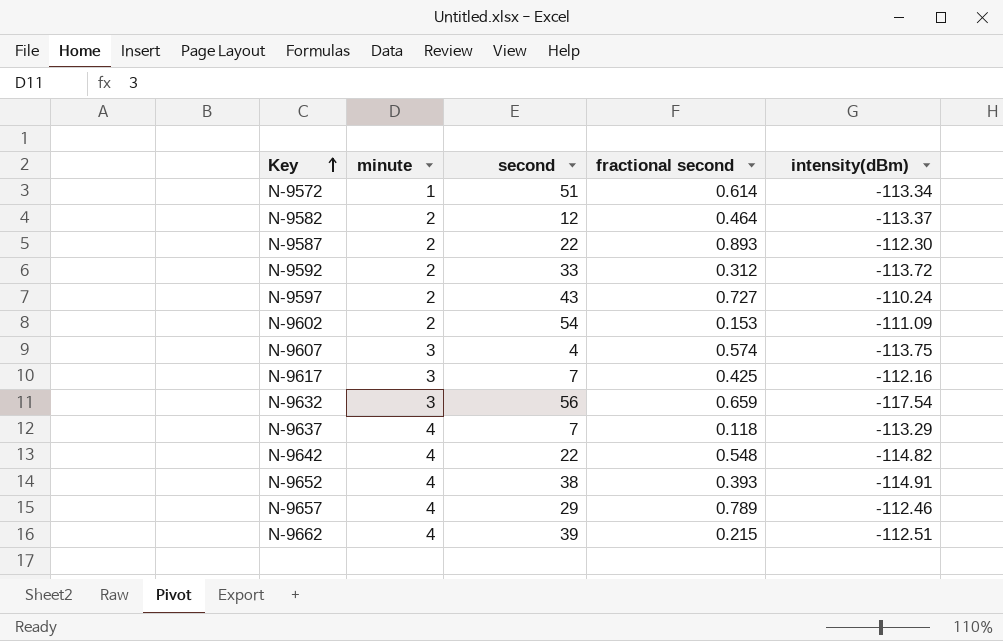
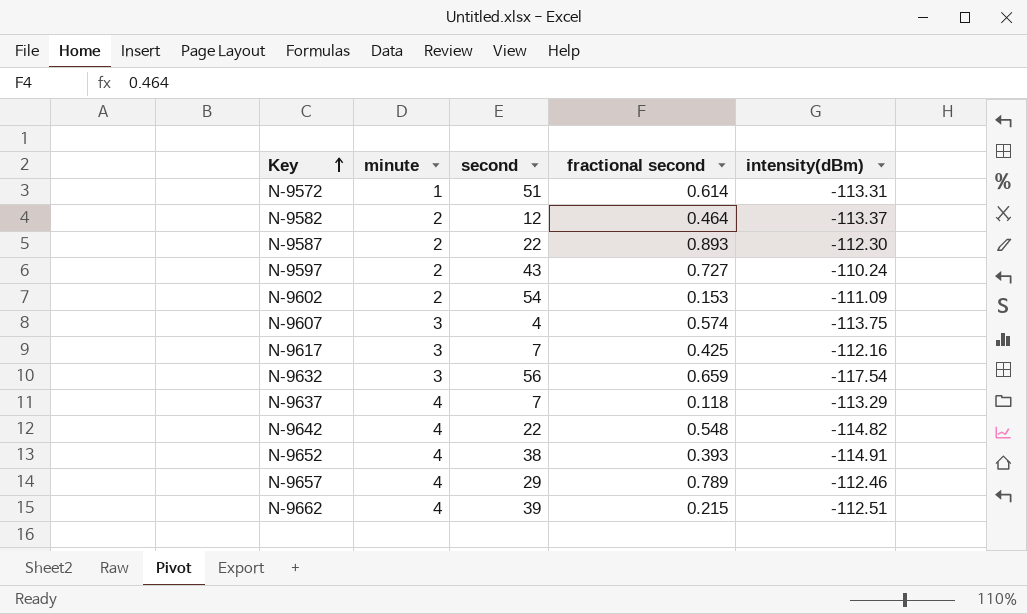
row N-9592: 2 | 33 | 0.312 | -113.72 -> none
N-9572 | intensity(dBm): -113.34 -> -113.31

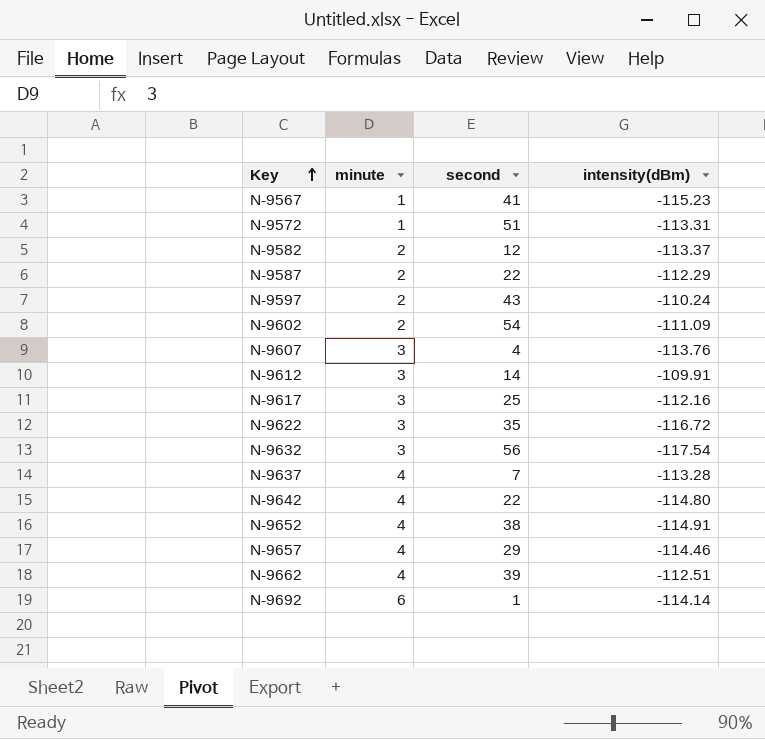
column fractional second | position: 4 -> none
row N-9567: none -> 1 | 41 | -115.23
N-9587 | intensity(dBm): -112.30 -> -112.29
N-9607 | intensity(dBm): -113.75 -> -113.76
row N-9612: none -> 3 | 14 | -109.91
N-9617 | second: 7 -> 25
row N-9622: none -> 3 | 35 | -116.72
N-9637 | intensity(dBm): -113.29 -> -113.28
N-9642 | intensity(dBm): -114.82 -> -114.80
N-9657 | intensity(dBm): -112.46 -> -114.46
row N-9692: none -> 6 | 1 | -114.14

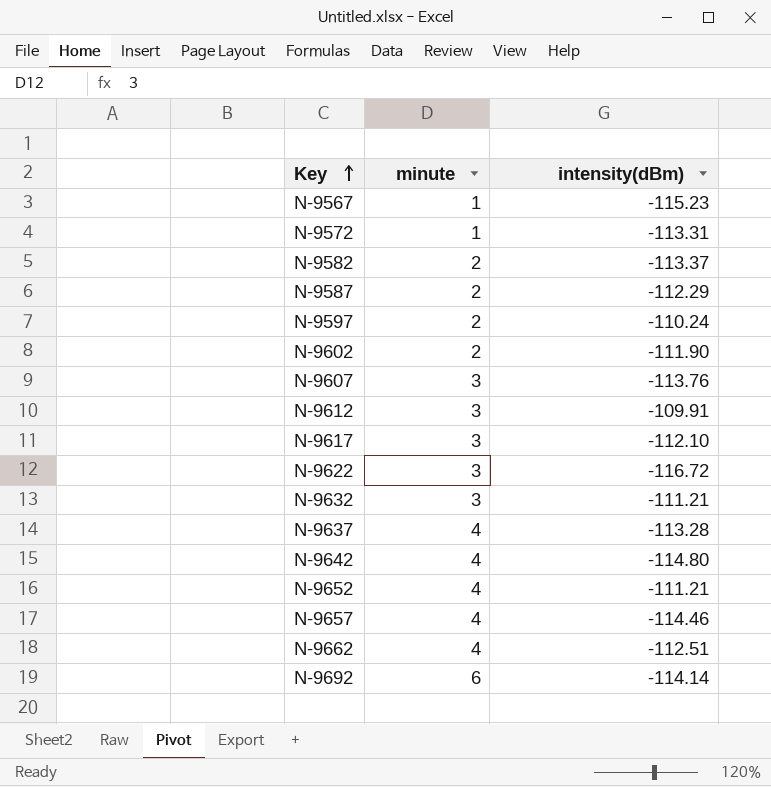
column second | position: 3 -> none
N-9602 | intensity(dBm): -111.09 -> -111.90
N-9617 | intensity(dBm): -112.16 -> -112.10
N-9632 | intensity(dBm): -117.54 -> -111.21
N-9652 | intensity(dBm): -114.91 -> -111.21

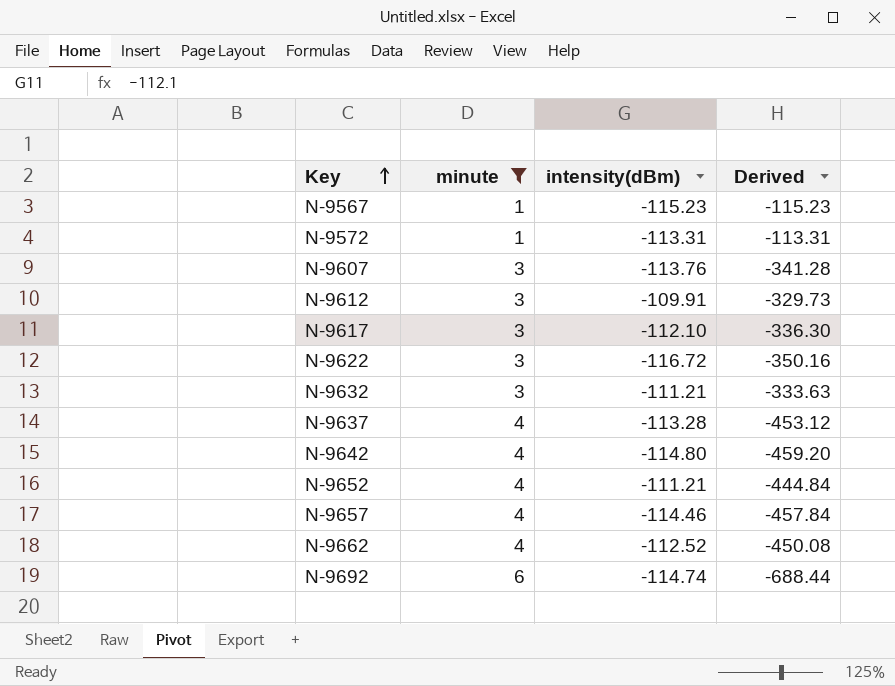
filter: none -> minute != 2
column Derived | formula: none -> [minute] * [intensity(dBm)]
N-9662 | intensity(dBm): -112.51 -> -112.52
N-9692 | intensity(dBm): -114.14 -> -114.74

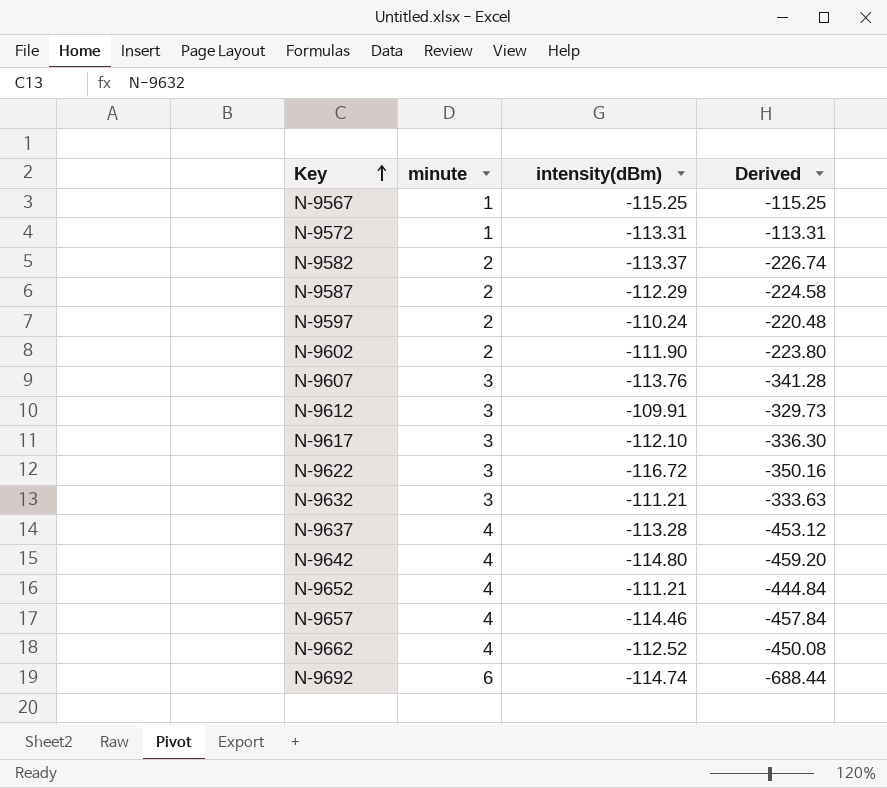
filter: minute != 2 -> none
N-9567 | intensity(dBm): -115.23 -> -115.25
N-9567 | Derived: -115.23 -> -115.25

